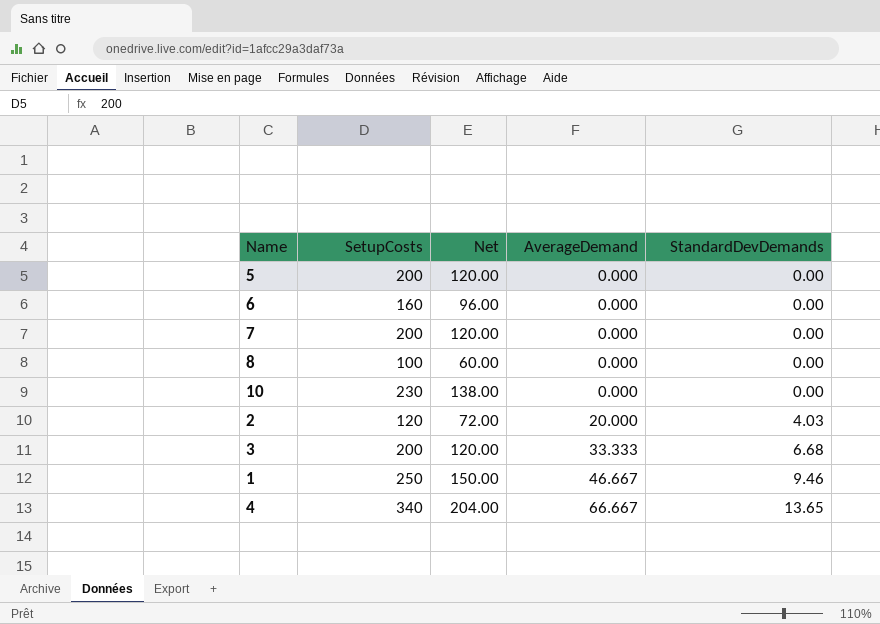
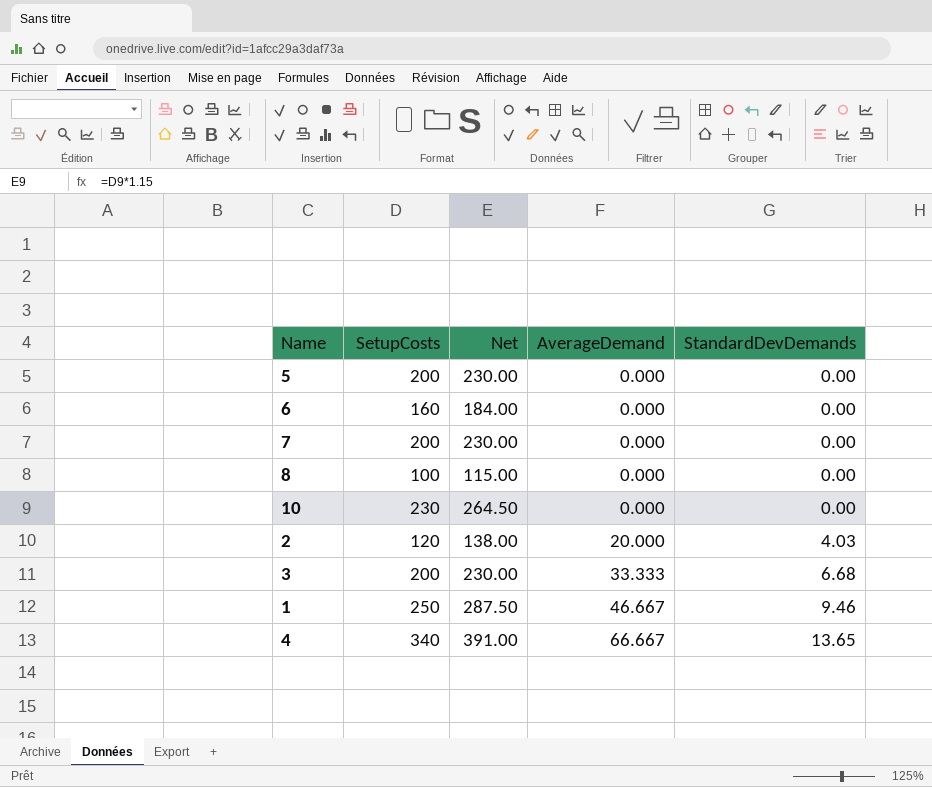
column Net | formula: [SetupCosts] * 0.6 -> [SetupCosts] * 1.15

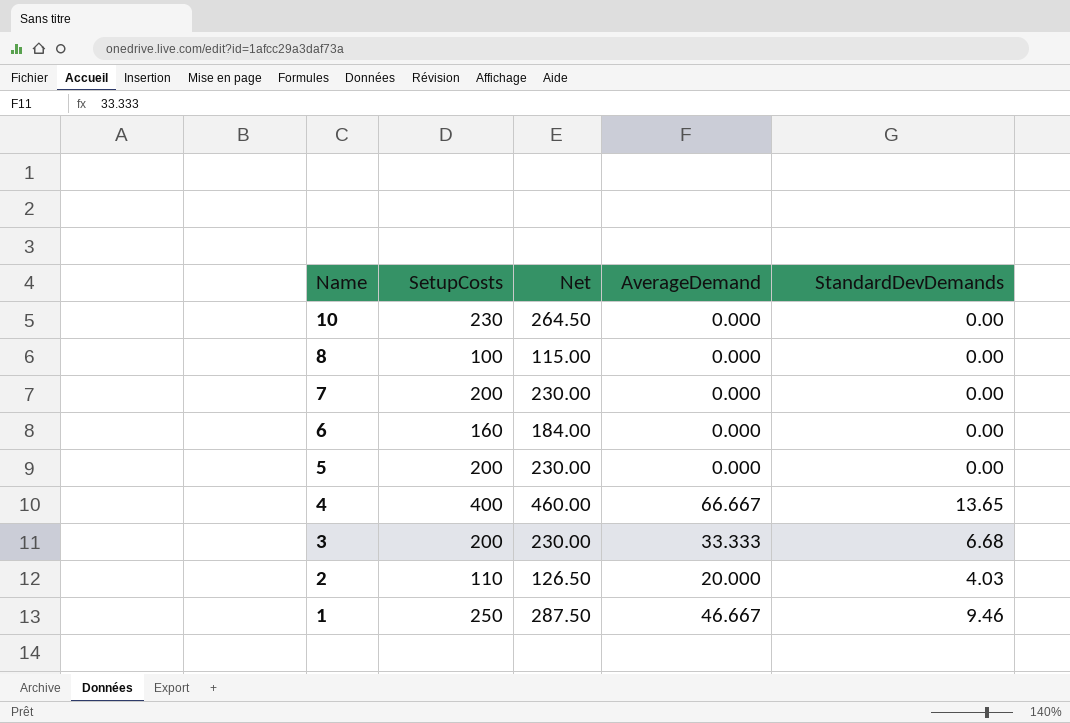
row order: AverageDemand ascending -> Name descending
4 | SetupCosts: 340 -> 400
4 | Net: 391.00 -> 460.00
2 | SetupCosts: 120 -> 110
2 | Net: 138.00 -> 126.50

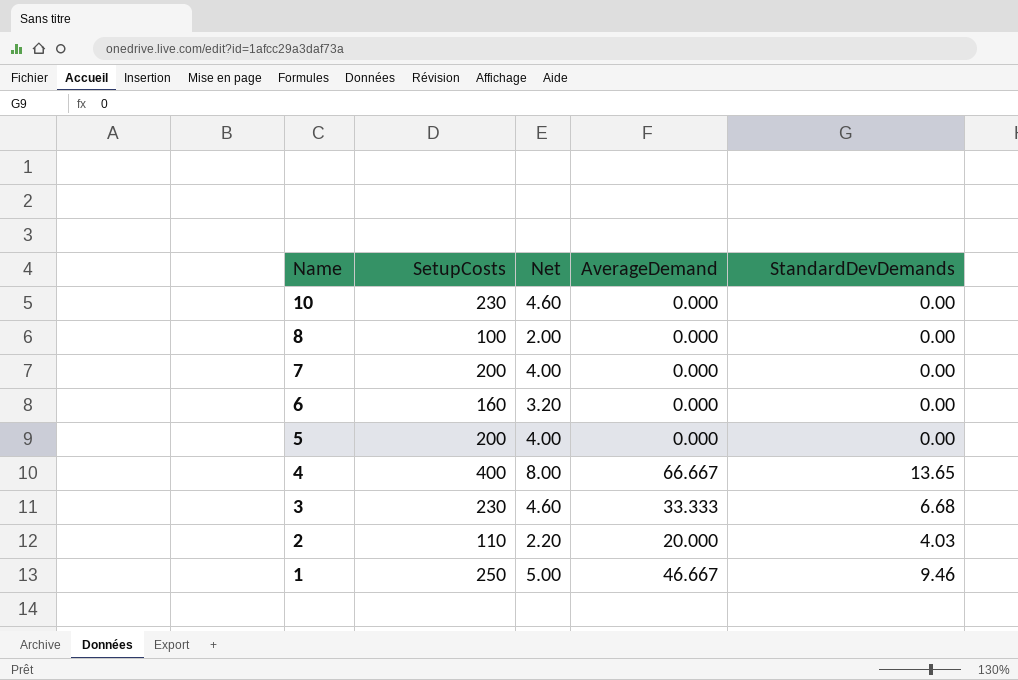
column Net | formula: [SetupCosts] * 1.15 -> [SetupCosts] * 0.02
3 | SetupCosts: 200 -> 230

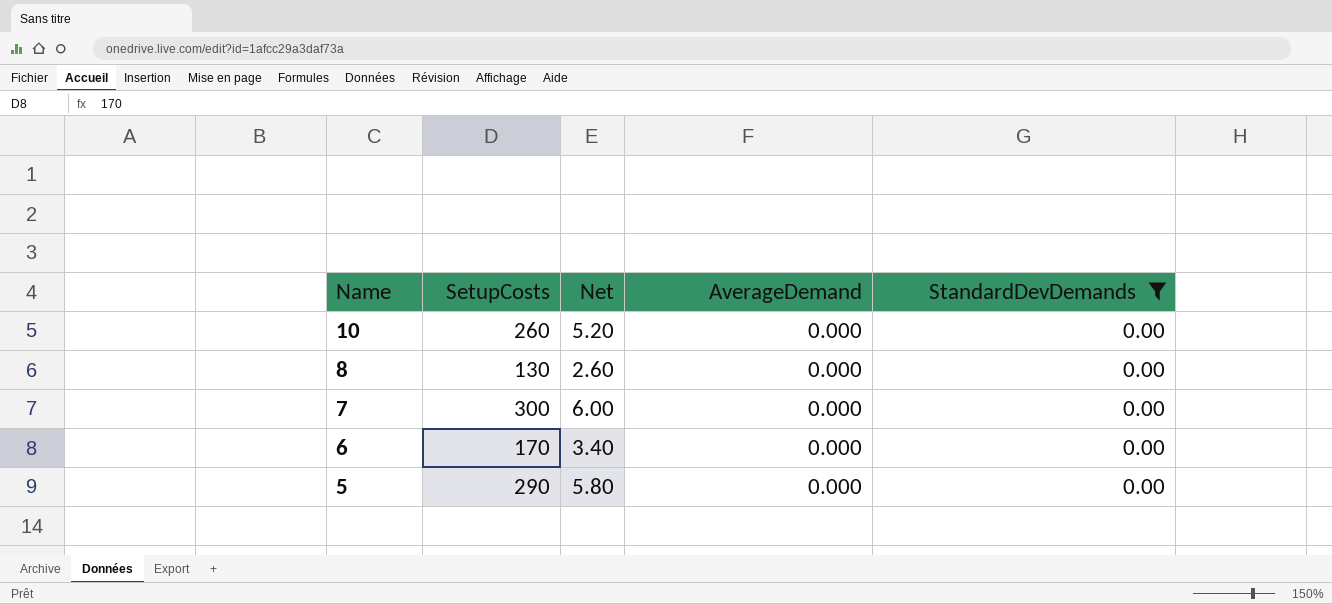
filter: none -> StandardDevDemands = 0.00
10 | SetupCosts: 230 -> 260
10 | Net: 4.60 -> 5.20
8 | SetupCosts: 100 -> 130
8 | Net: 2.00 -> 2.60
7 | SetupCosts: 200 -> 300
7 | Net: 4.00 -> 6.00
6 | SetupCosts: 160 -> 170
6 | Net: 3.20 -> 3.40
5 | SetupCosts: 200 -> 290
5 | Net: 4.00 -> 5.80

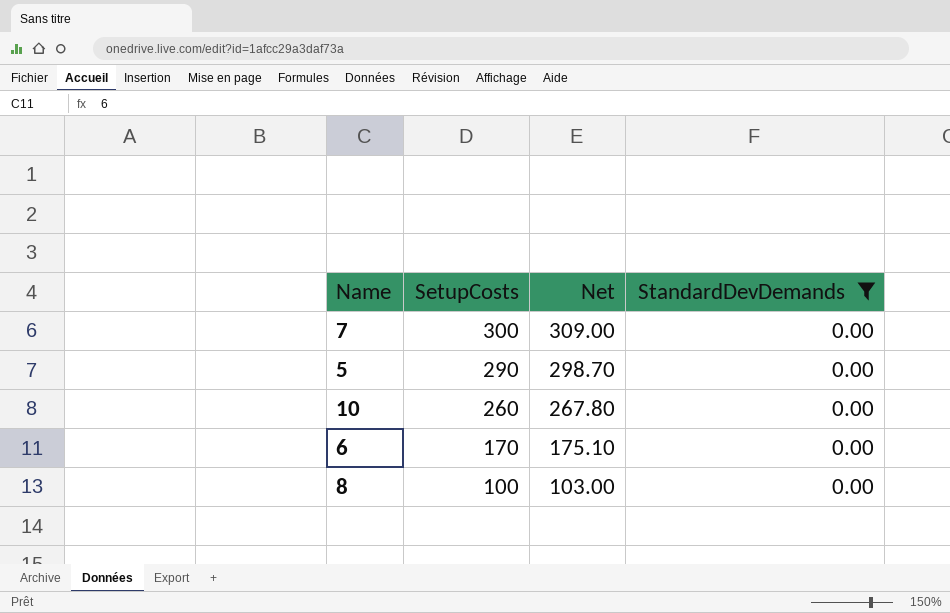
row order: Name descending -> SetupCosts descending
column AverageDemand | position: 4 -> none
column Net | formula: [SetupCosts] * 0.02 -> [SetupCosts] * 1.03
8 | SetupCosts: 130 -> 100

